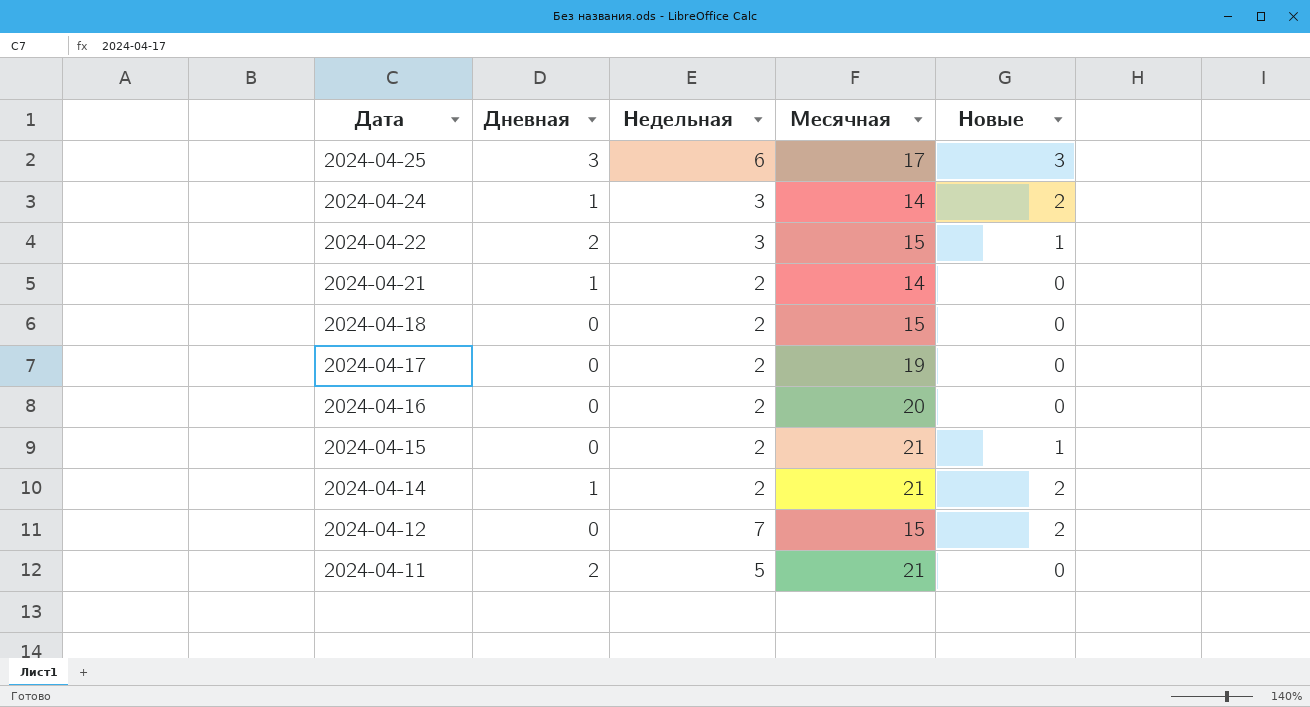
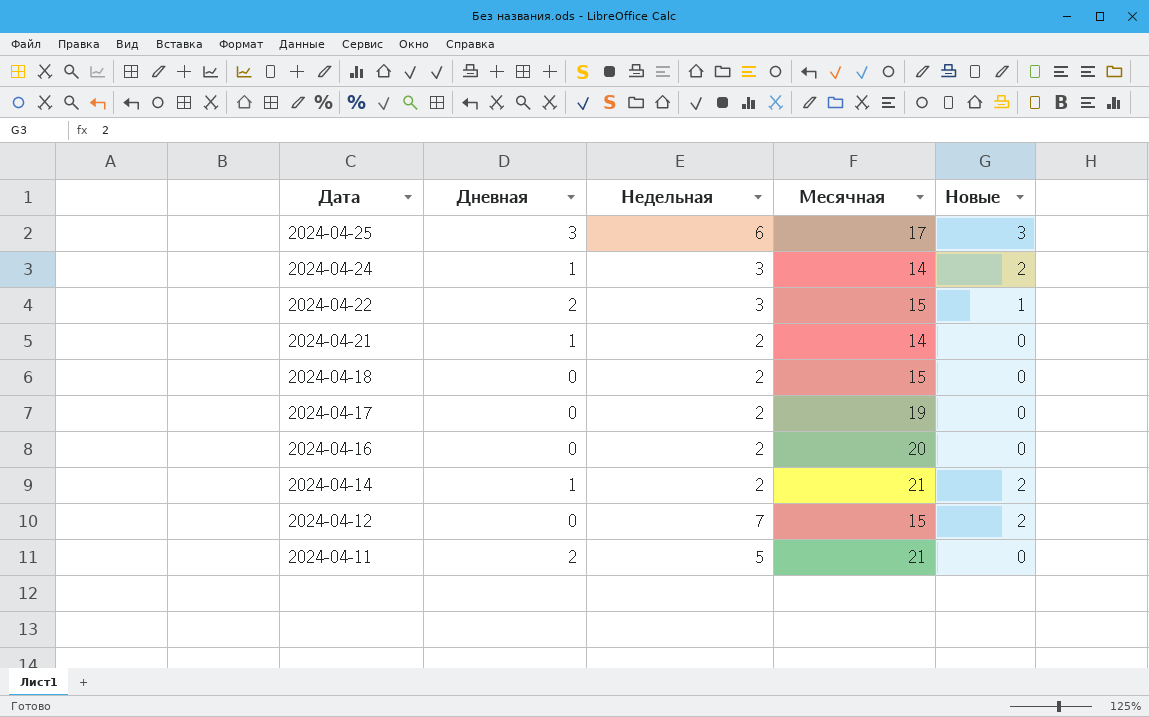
row 2024-04-15: 0 | 2 | 21 | 1 -> none

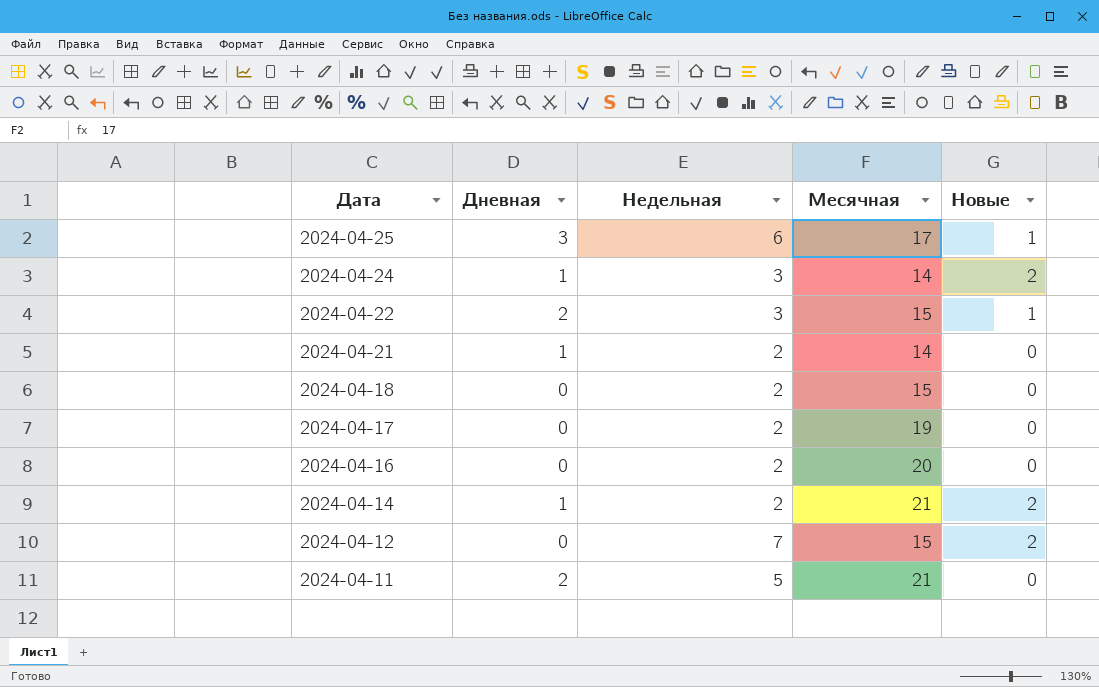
2024-04-25 | Новые: 3 -> 1

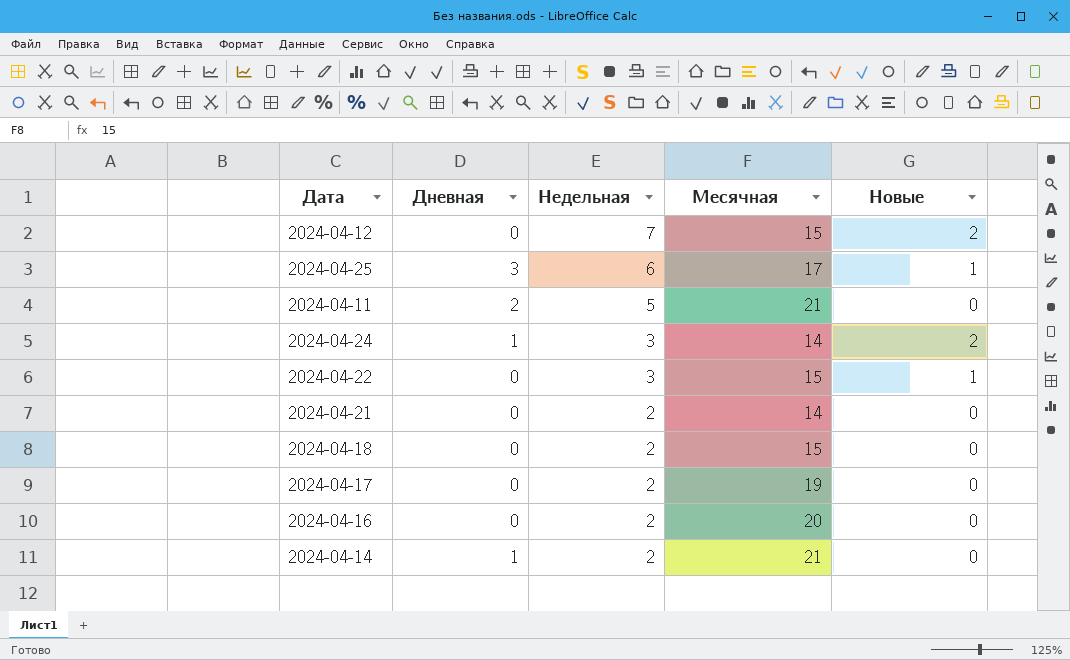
row order: Дата descending -> Недельная descending
2024-04-22 | Дневная: 2 -> 0
2024-04-21 | Дневная: 1 -> 0
2024-04-14 | Новые: 2 -> 0

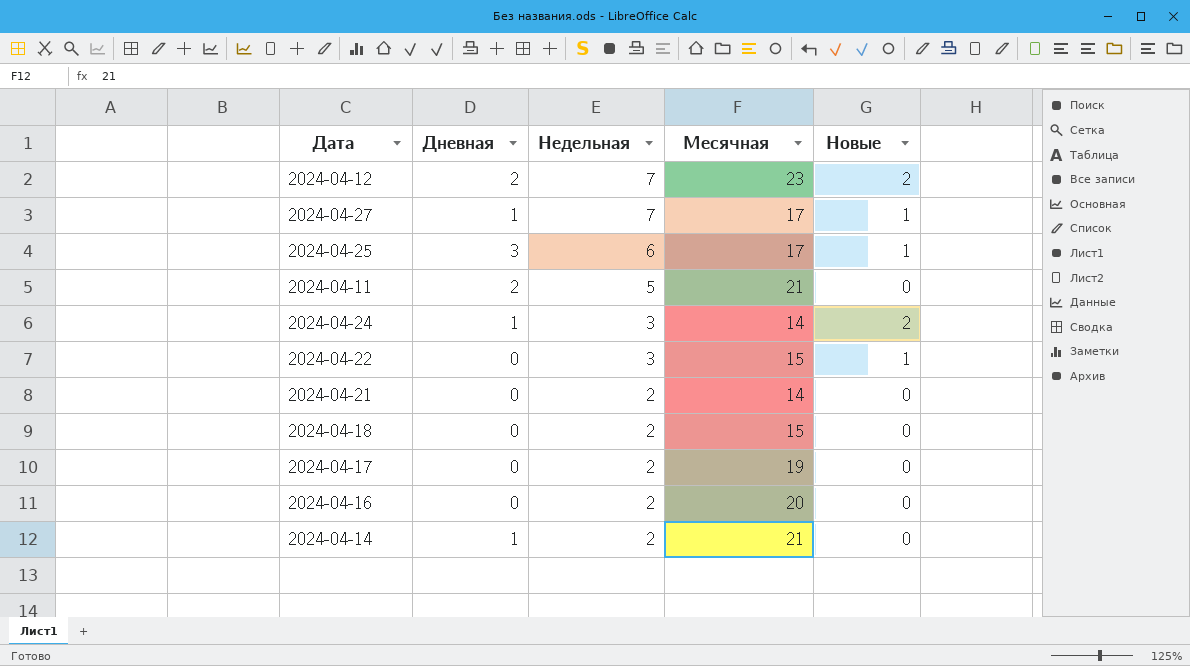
2024-04-12 | Дневная: 0 -> 2
2024-04-12 | Месячная: 15 -> 23
row 2024-04-27: none -> 1 | 7 | 17 | 1

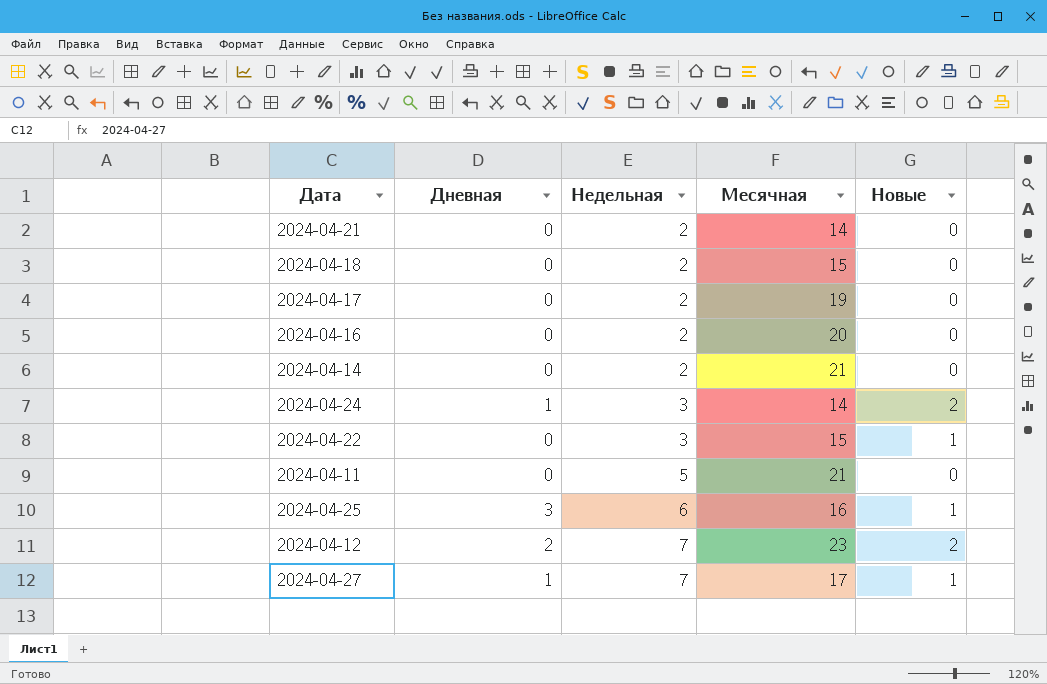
row order: Недельная descending -> Недельная ascending
2024-04-14 | Дневная: 1 -> 0
2024-04-11 | Дневная: 2 -> 0
2024-04-25 | Месячная: 17 -> 16

